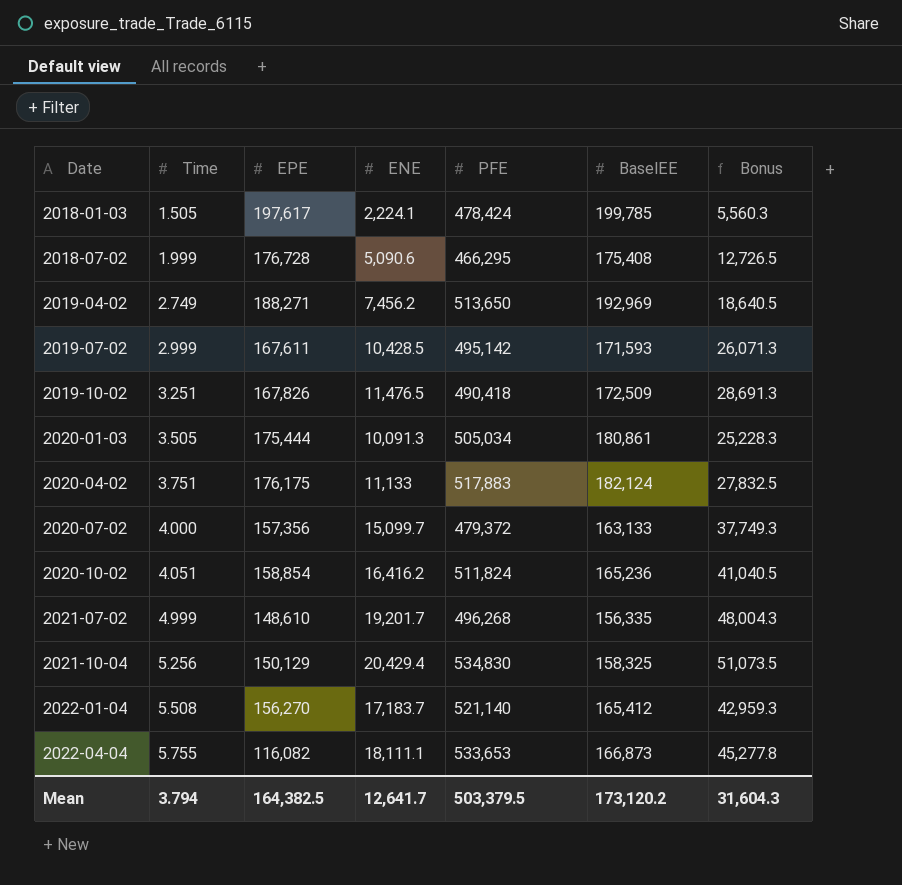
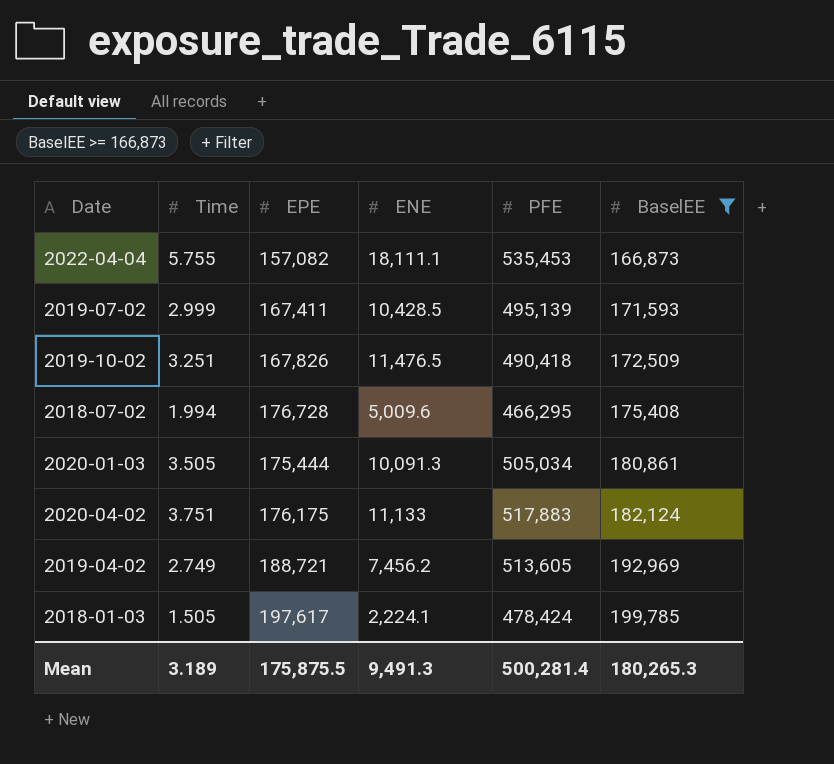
filter: none -> BaselEE >= 166,873
row order: Date ascending -> BaselEE ascending
column Bonus | formula: [ENE] * 2.5 -> none
2022-04-04 | EPE: 116,082 -> 157,082
2022-04-04 | PFE: 533,653 -> 535,453
2019-07-02 | EPE: 167,611 -> 167,411
2019-07-02 | PFE: 495,142 -> 495,139
2018-07-02 | Time: 1.999 -> 1.994
2018-07-02 | ENE: 5,090.6 -> 5,009.6
2019-04-02 | EPE: 188,271 -> 188,721
2019-04-02 | PFE: 513,650 -> 513,605
Mean | Time: 3.794 -> 3.189
Mean | EPE: 164,382.5 -> 175,875.5
Mean | ENE: 12,641.7 -> 9,491.3
Mean | PFE: 503,379.5 -> 500,281.4
Mean | BaselEE: 173,120.2 -> 180,265.3

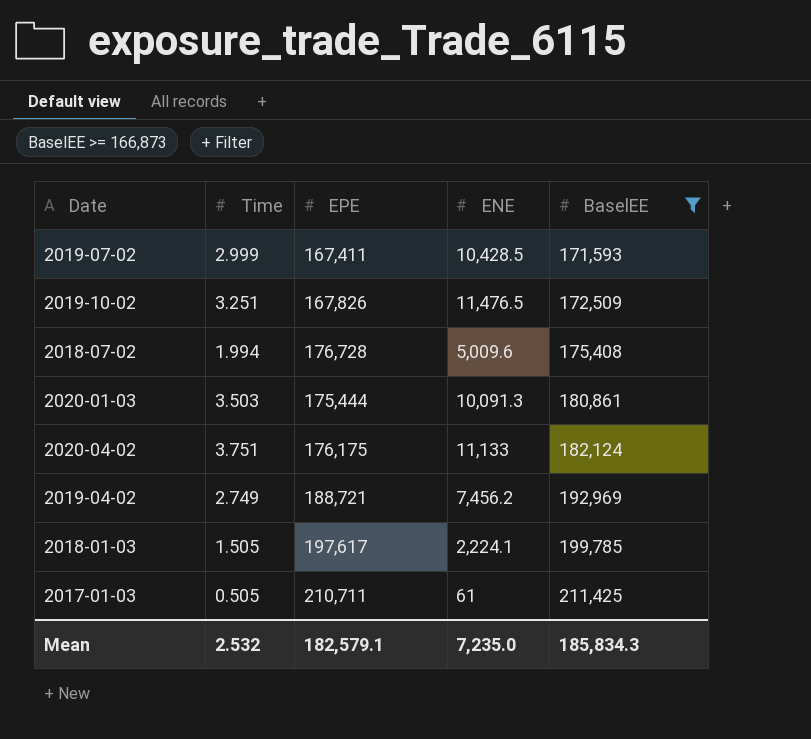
column PFE | position: 5 -> none
row 2022-04-04: 5.755 | 157,082 | 18,111.1 | 535,453 | 166,873 -> none
2020-01-03 | Time: 3.505 -> 3.503
row 2017-01-03: none -> 0.505 | 210,711 | 61 | 211,425
Mean | Time: 3.189 -> 2.532
Mean | EPE: 175,875.5 -> 182,579.1
Mean | ENE: 9,491.3 -> 7,235.0
Mean | BaselEE: 180,265.3 -> 185,834.3

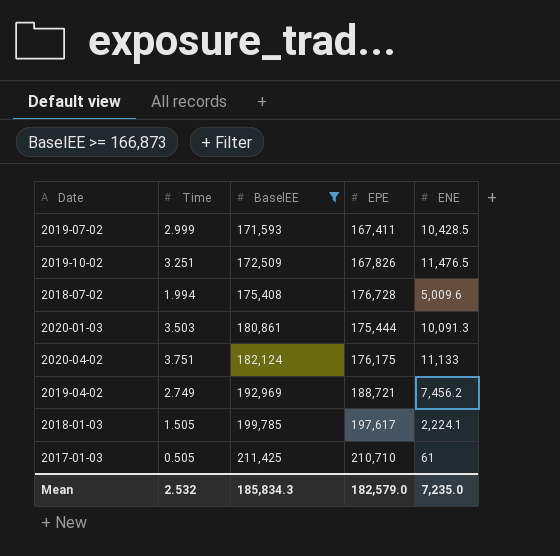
column BaselEE | position: 5 -> 3
2017-01-03 | EPE: 210,711 -> 210,710
Mean | EPE: 182,579.1 -> 182,579.0

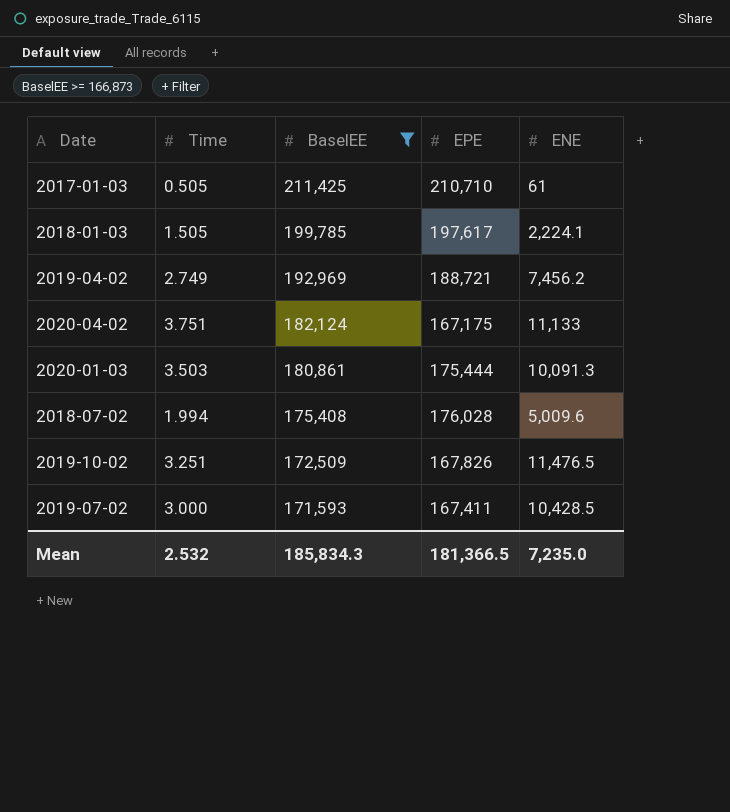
row order: BaselEE ascending -> BaselEE descending
2020-04-02 | EPE: 176,175 -> 167,175
2018-07-02 | EPE: 176,728 -> 176,028
2019-07-02 | Time: 2.999 -> 3.000
Mean | EPE: 182,579.0 -> 181,366.5

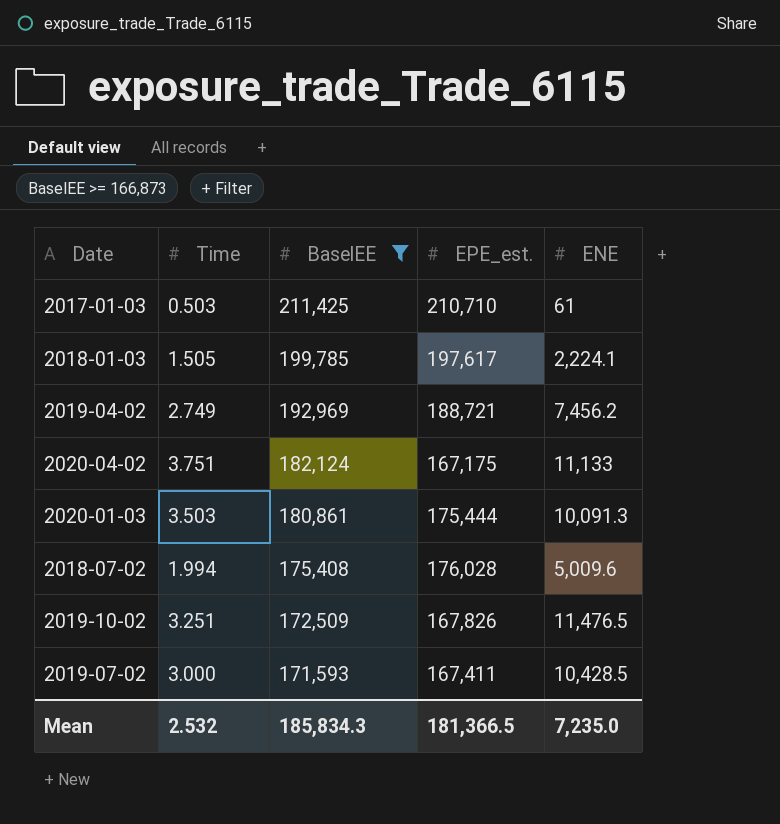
column name: EPE -> EPE_est.
2017-01-03 | Time: 0.505 -> 0.503

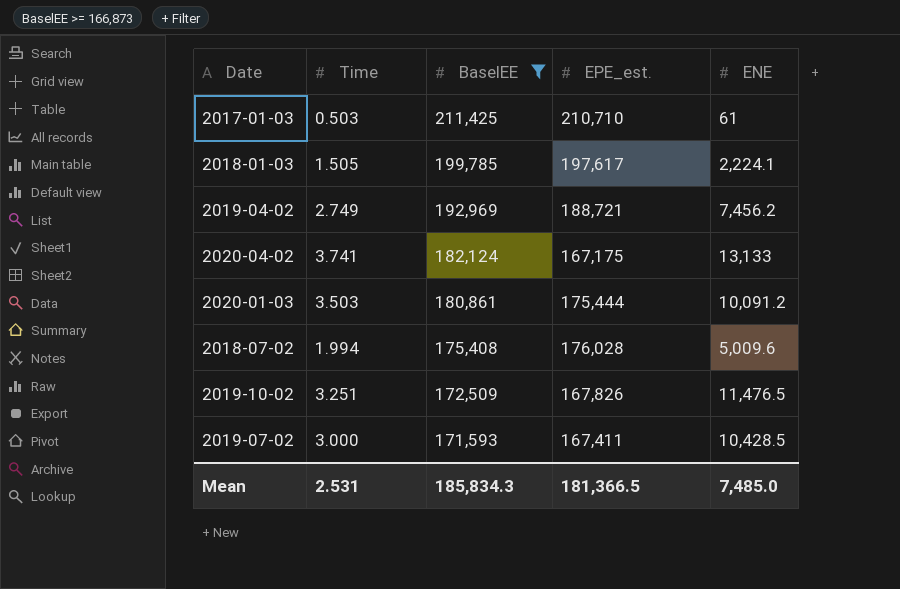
2020-04-02 | Time: 3.751 -> 3.741
2020-04-02 | ENE: 11,133 -> 13,133
2020-01-03 | ENE: 10,091.3 -> 10,091.2
Mean | Time: 2.532 -> 2.531
Mean | ENE: 7,235.0 -> 7,485.0

